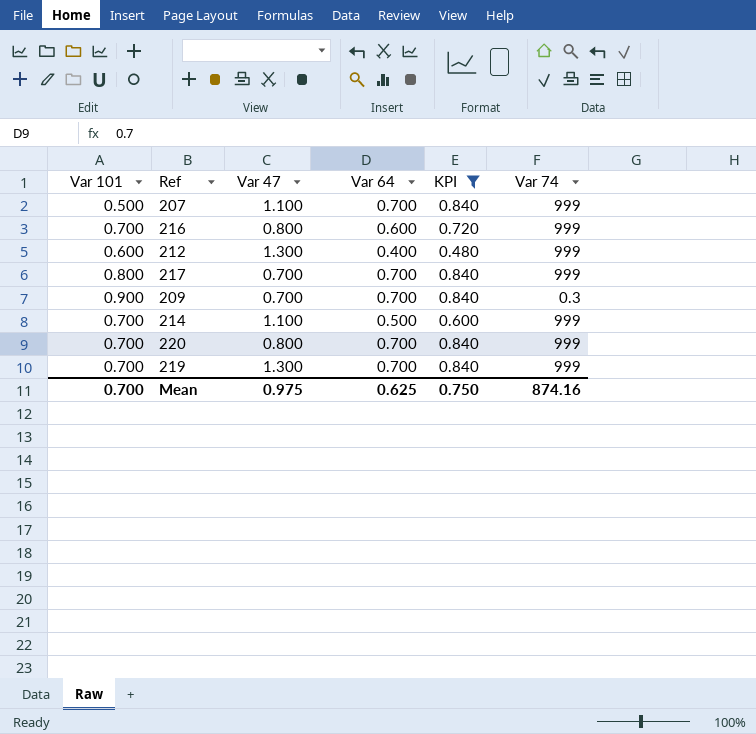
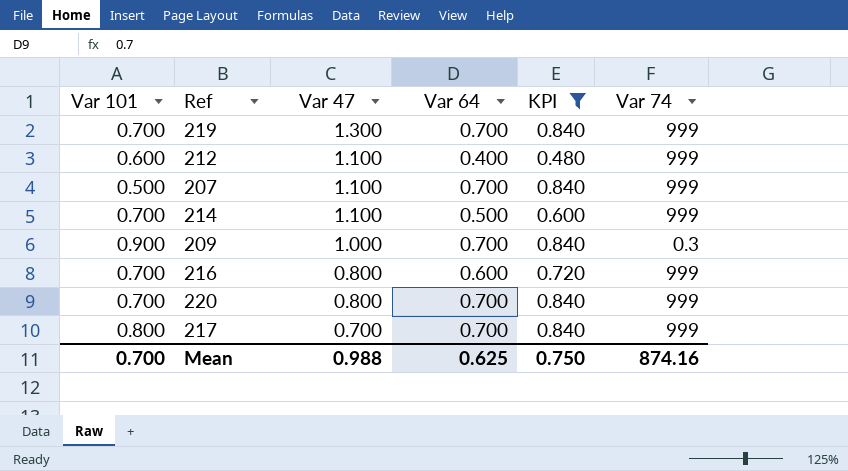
row order: none -> Var 47 descending
212 | Var 47: 1.300 -> 1.100
209 | Var 47: 0.700 -> 1.000
Mean | Var 47: 0.975 -> 0.988

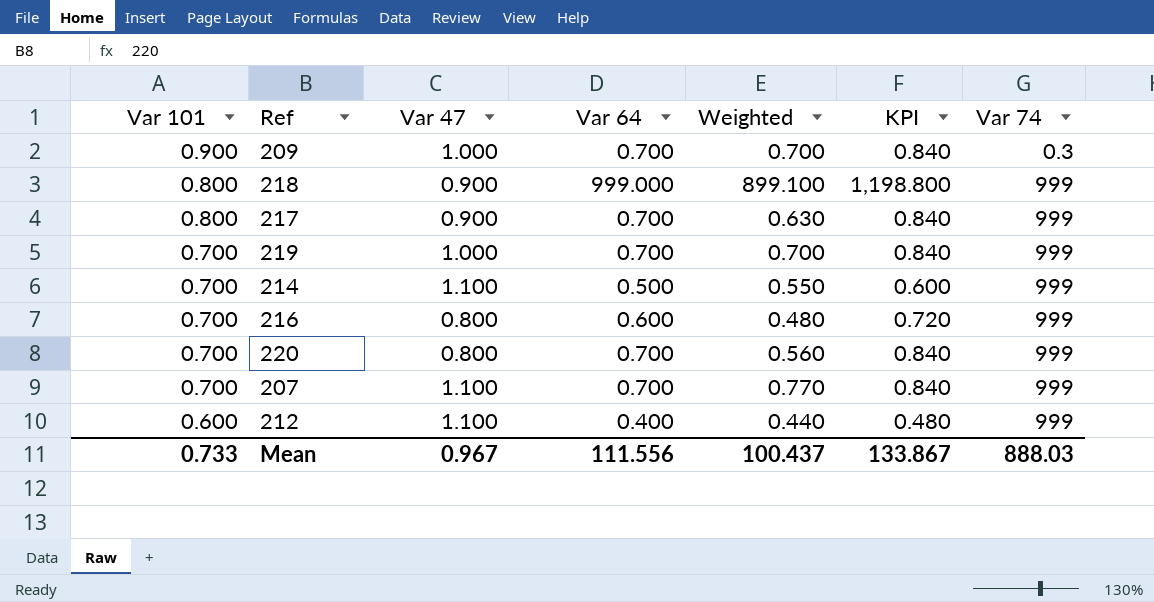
filter: KPI != 1,198.800 -> none
row order: Var 47 descending -> Var 101 descending
column Weighted | formula: none -> [Var 47] * [Var 64]
217 | Var 47: 0.700 -> 0.900
219 | Var 47: 1.300 -> 1.000
207 | Var 101: 0.500 -> 0.700
Mean | Var 101: 0.700 -> 0.733
Mean | Var 47: 0.988 -> 0.967
Mean | Var 64: 0.625 -> 111.556
Mean | KPI: 0.750 -> 133.867
Mean | Var 74: 874.16 -> 888.03

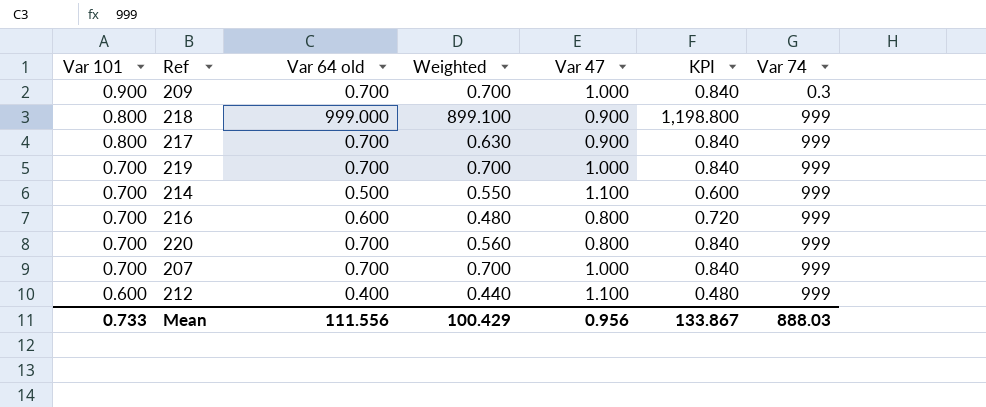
column name: Var 64 -> Var 64 old
column Var 47 | position: 3 -> 5
207 | Weighted: 0.770 -> 0.700
207 | Var 47: 1.100 -> 1.000
Mean | Weighted: 100.437 -> 100.429
Mean | Var 47: 0.967 -> 0.956

